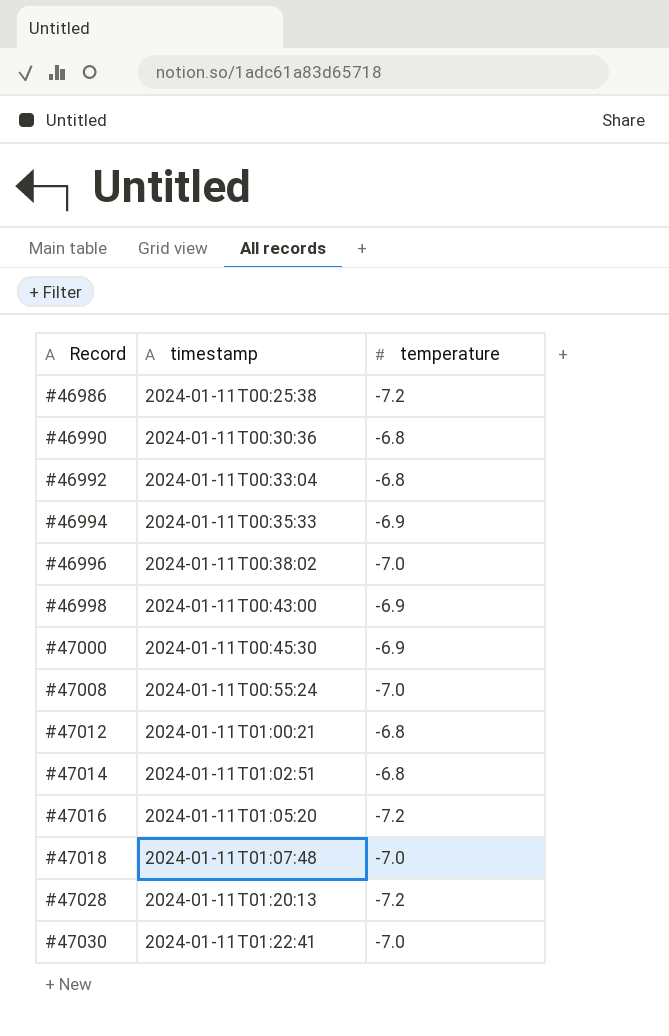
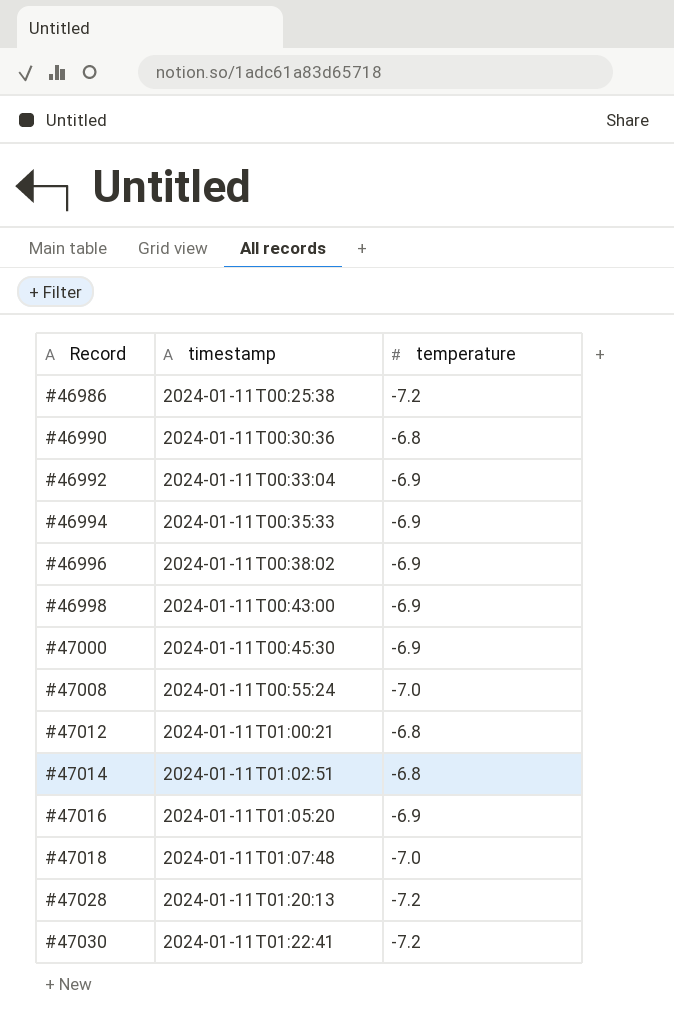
#46992 | temperature: -6.8 -> -6.9
#46996 | temperature: -7.0 -> -6.9
#47016 | temperature: -7.2 -> -6.9
#47030 | temperature: -7.0 -> -7.2

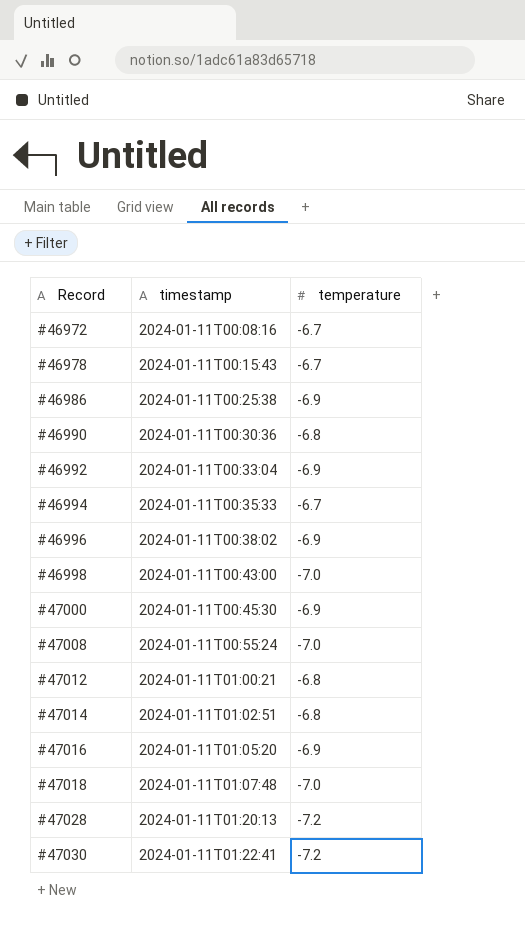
row #46972: none -> 2024-01-11T00:08:16 | -6.7
row #46978: none -> 2024-01-11T00:15:43 | -6.7
#46986 | temperature: -7.2 -> -6.9
#46994 | temperature: -6.9 -> -6.7
#46998 | temperature: -6.9 -> -7.0

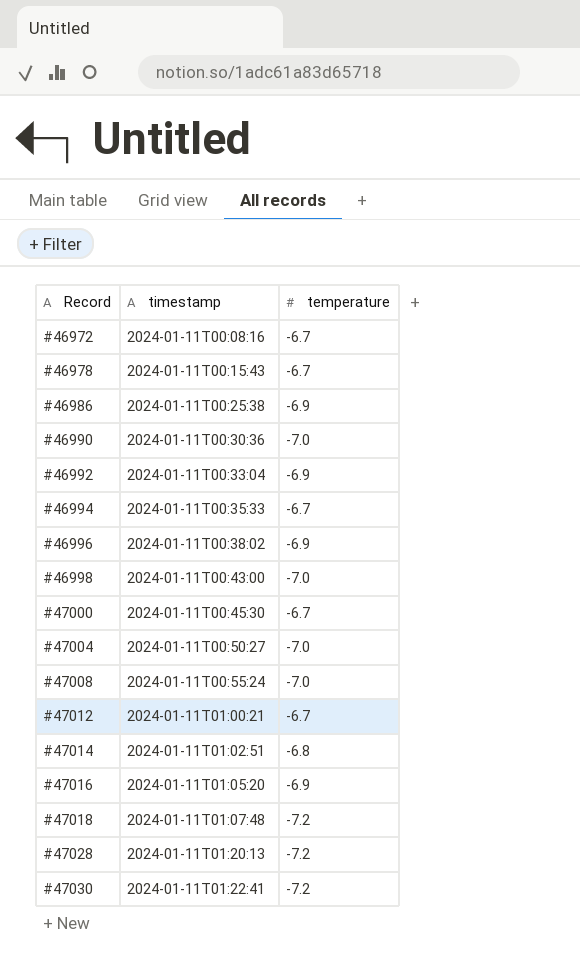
#46990 | temperature: -6.8 -> -7.0
#47000 | temperature: -6.9 -> -6.7
row #47004: none -> 2024-01-11T00:50:27 | -7.0
#47012 | temperature: -6.8 -> -6.7
#47018 | temperature: -7.0 -> -7.2

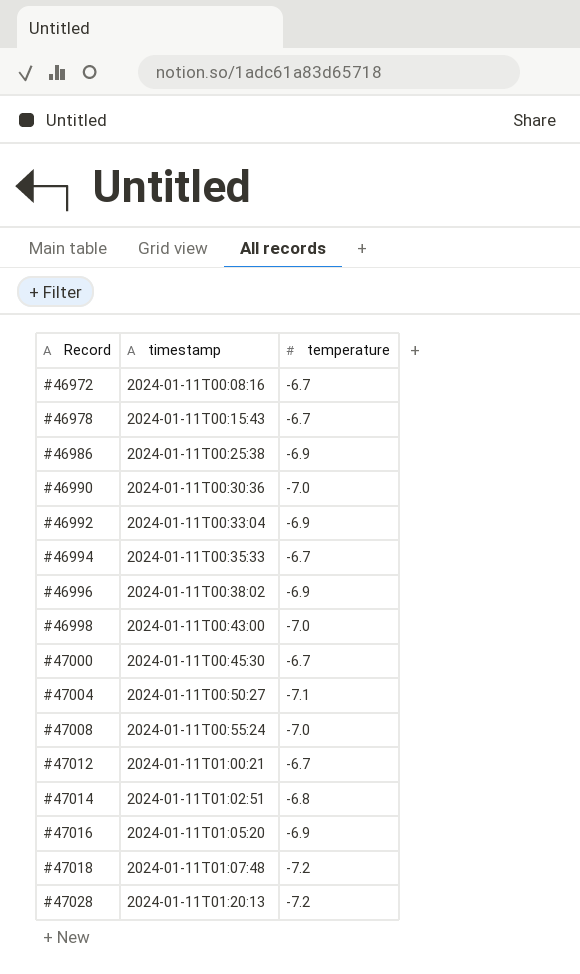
row #47030: 2024-01-11T01:22:41 | -7.2 -> none
#47004 | temperature: -7.0 -> -7.1

